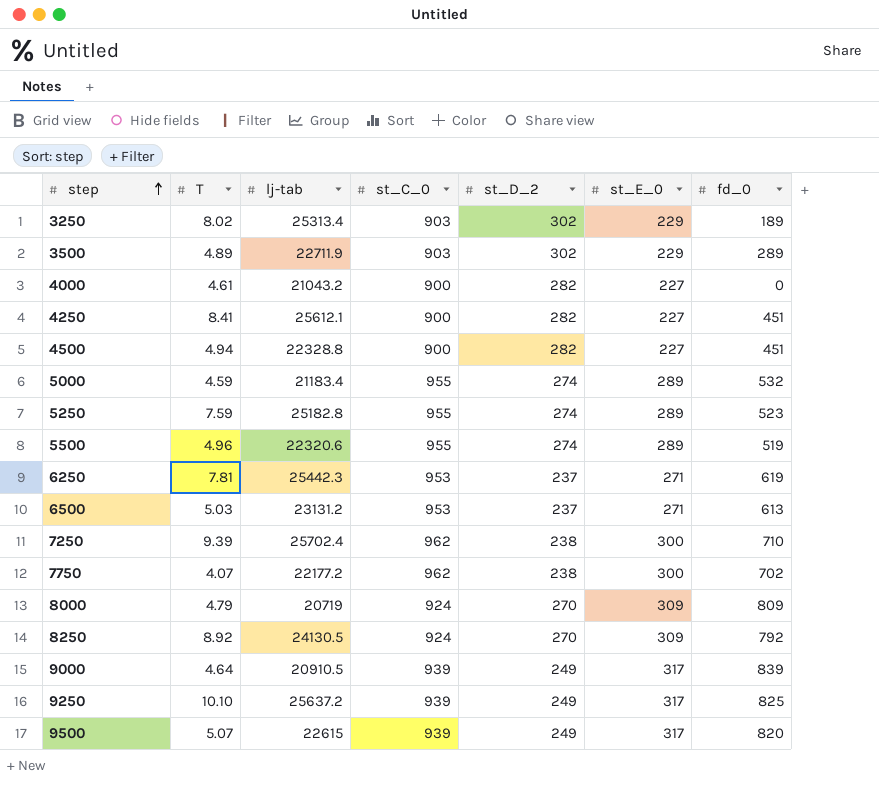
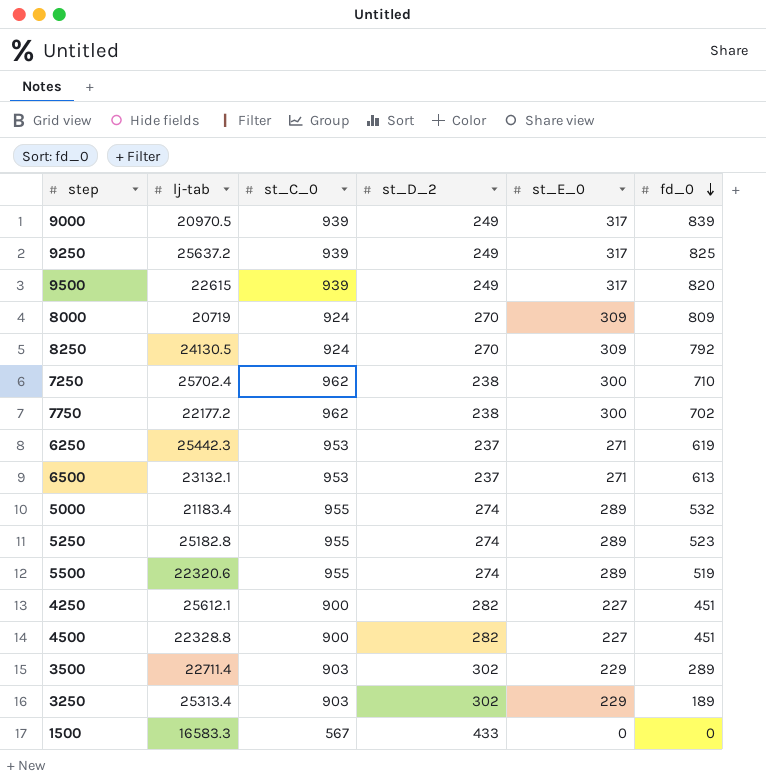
row order: step ascending -> fd_0 descending
column T | position: 2 -> none
row 4000: 4.61 | 21043.2 | 900 | 282 | 227 | 0 -> none
9000 | lj-tab: 20910.5 -> 20970.5
6500 | lj-tab: 23131.2 -> 23132.1
3500 | lj-tab: 22711.9 -> 22711.4
row 1500: none -> 16583.3 | 567 | 433 | 0 | 0

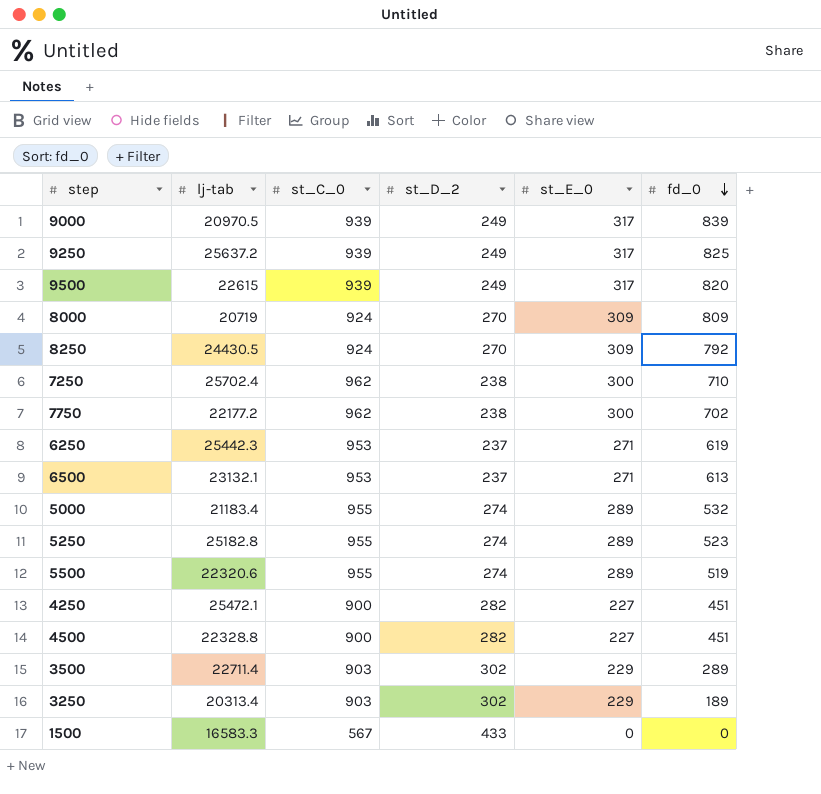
8250 | lj-tab: 24130.5 -> 24430.5
4250 | lj-tab: 25612.1 -> 25472.1
3250 | lj-tab: 25313.4 -> 20313.4

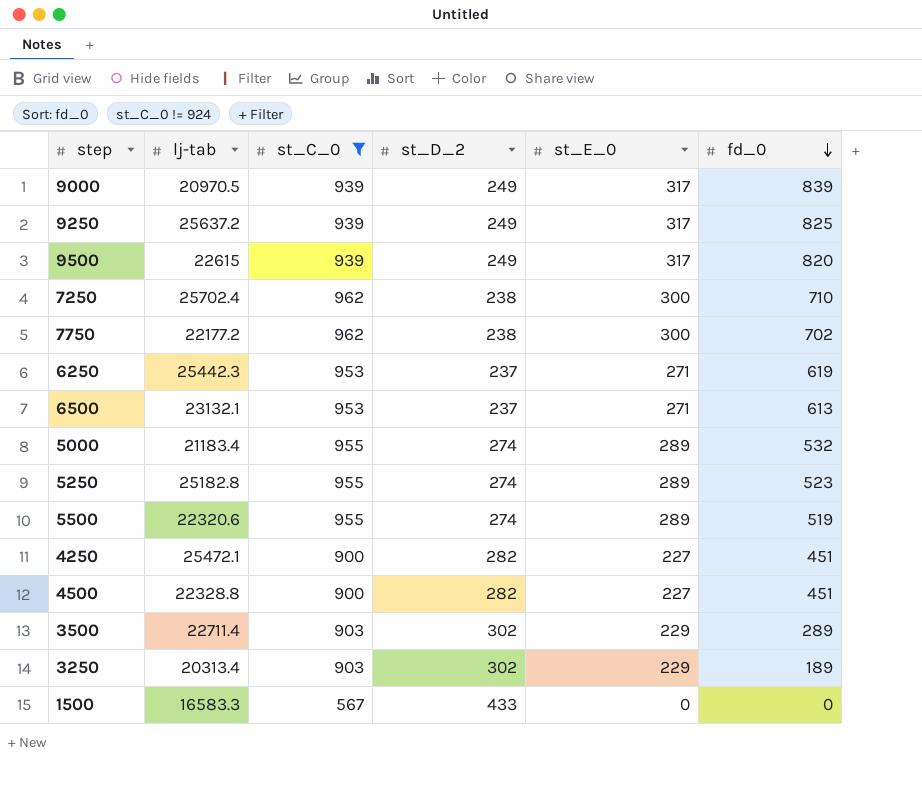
filter: none -> st_C_0 != 924

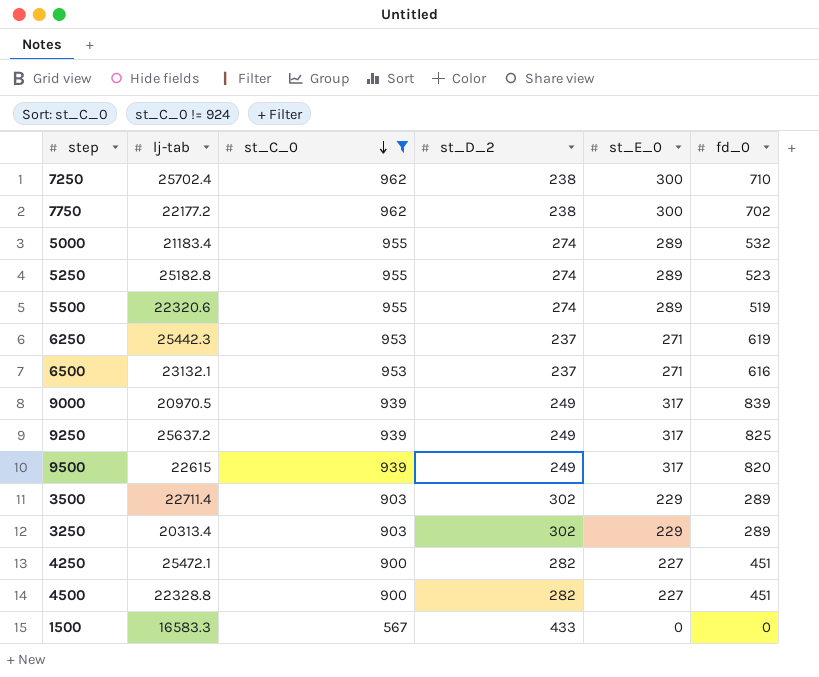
row order: fd_0 descending -> st_C_0 descending
6500 | fd_0: 613 -> 616
3250 | fd_0: 189 -> 289

